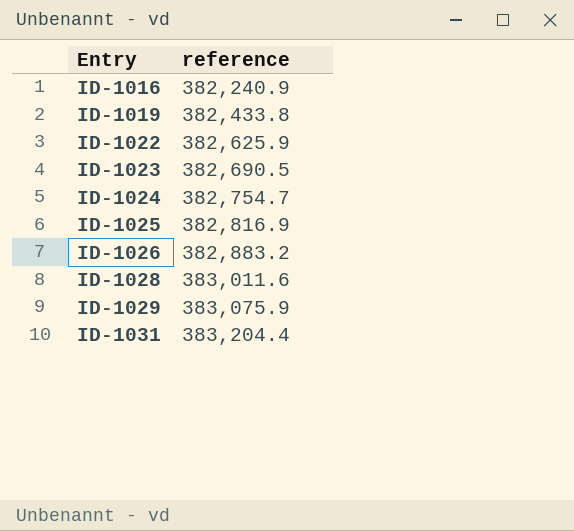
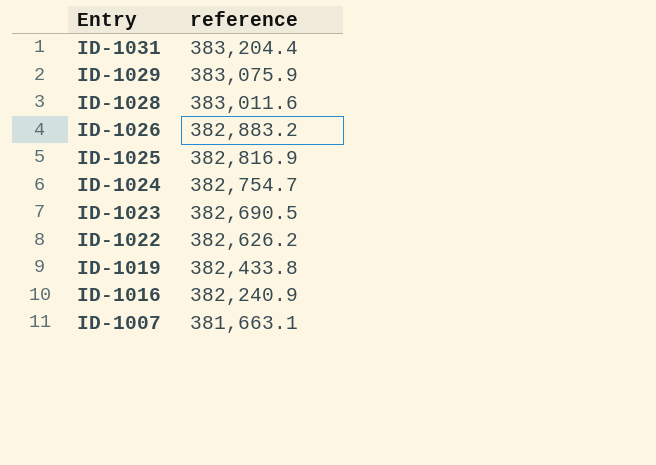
row order: Entry ascending -> Entry descending
ID-1022 | reference: 382,625.9 -> 382,626.2
row ID-1007: none -> 381,663.1

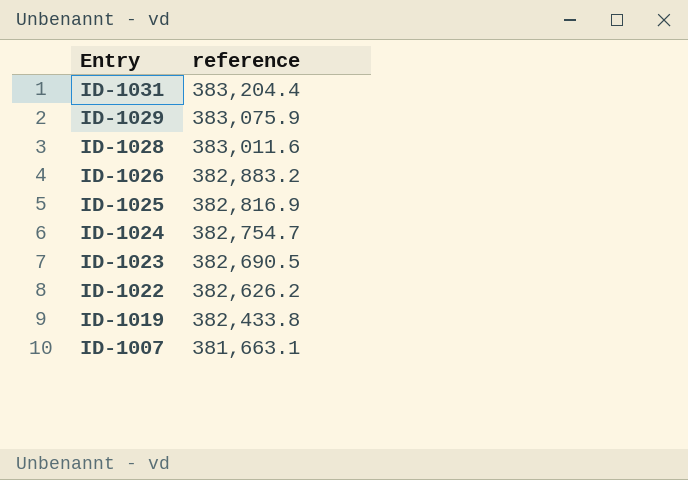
row ID-1016: 382,240.9 -> none

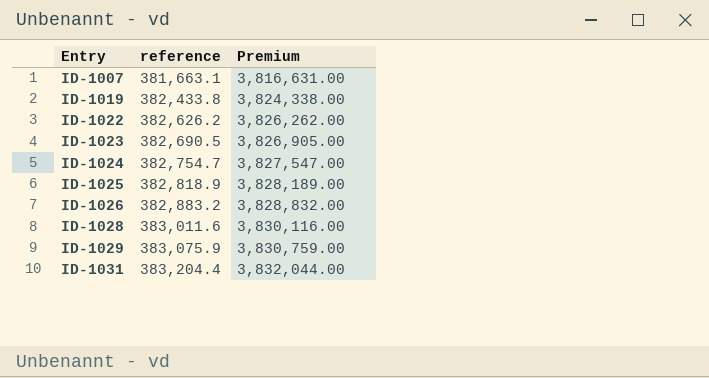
row order: Entry descending -> Entry ascending
column Premium | formula: none -> [reference] * 10
ID-1025 | reference: 382,816.9 -> 382,818.9

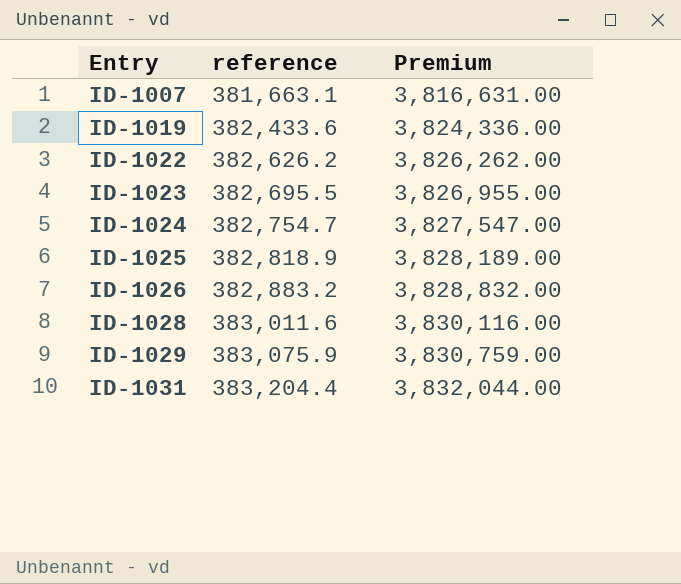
ID-1019 | reference: 382,433.8 -> 382,433.6
ID-1019 | Premium: 3,824,338.00 -> 3,824,336.00
ID-1023 | reference: 382,690.5 -> 382,695.5
ID-1023 | Premium: 3,826,905.00 -> 3,826,955.00

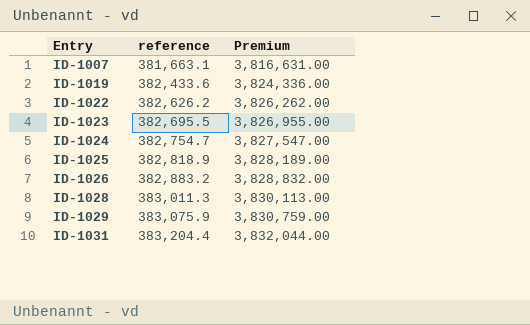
ID-1028 | reference: 383,011.6 -> 383,011.3
ID-1028 | Premium: 3,830,116.00 -> 3,830,113.00

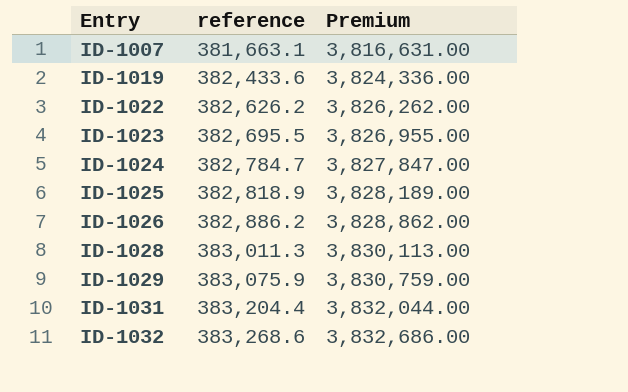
ID-1024 | reference: 382,754.7 -> 382,784.7
ID-1024 | Premium: 3,827,547.00 -> 3,827,847.00
ID-1026 | reference: 382,883.2 -> 382,886.2
ID-1026 | Premium: 3,828,832.00 -> 3,828,862.00
row ID-1032: none -> 383,268.6 | 3,832,686.00

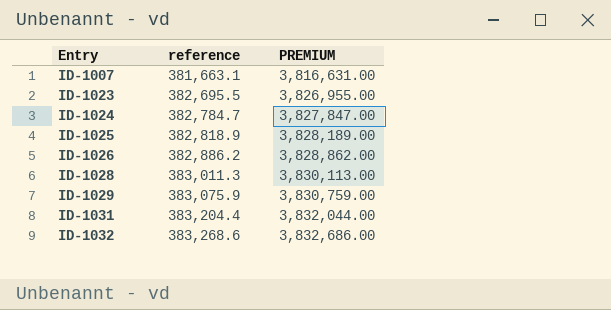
column name: Premium -> PREMIUM
row ID-1019: 382,433.6 | 3,824,336.00 -> none
row ID-1022: 382,626.2 | 3,826,262.00 -> none

